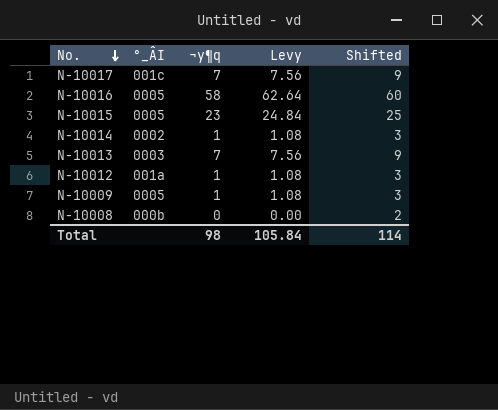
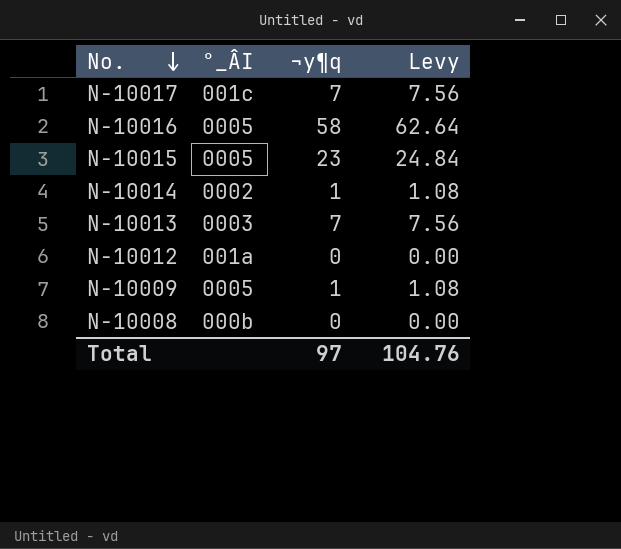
column Shifted | formula: [¬y¶q] + 2 -> none
N-10012 | ¬y¶q: 1 -> 0
N-10012 | Levy: 1.08 -> 0.00
Total | ¬y¶q: 98 -> 97
Total | Levy: 105.84 -> 104.76

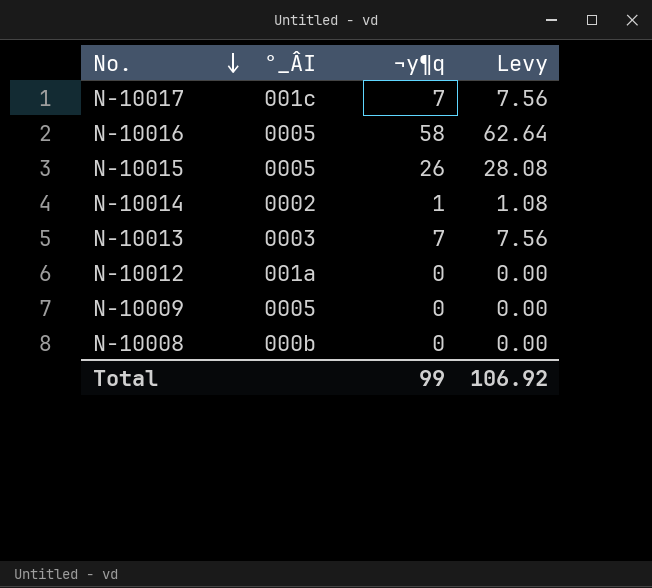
N-10015 | ¬y¶q: 23 -> 26
N-10015 | Levy: 24.84 -> 28.08
N-10009 | ¬y¶q: 1 -> 0
N-10009 | Levy: 1.08 -> 0.00
Total | ¬y¶q: 97 -> 99
Total | Levy: 104.76 -> 106.92

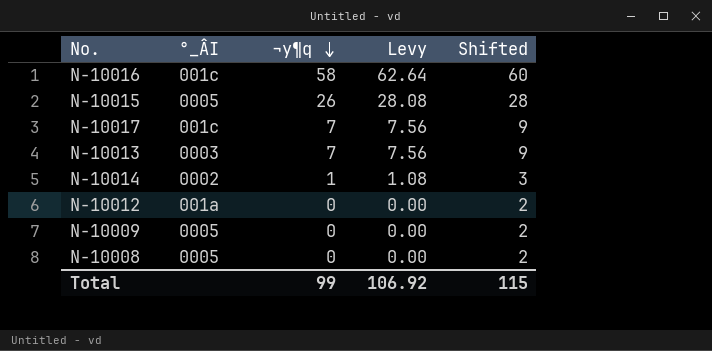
row order: No. descending -> ¬y¶q descending
column Shifted | formula: none -> [¬y¶q] + 2
N-10016 | °_ÂI: 0005 -> 001c
N-10008 | °_ÂI: 000b -> 0005

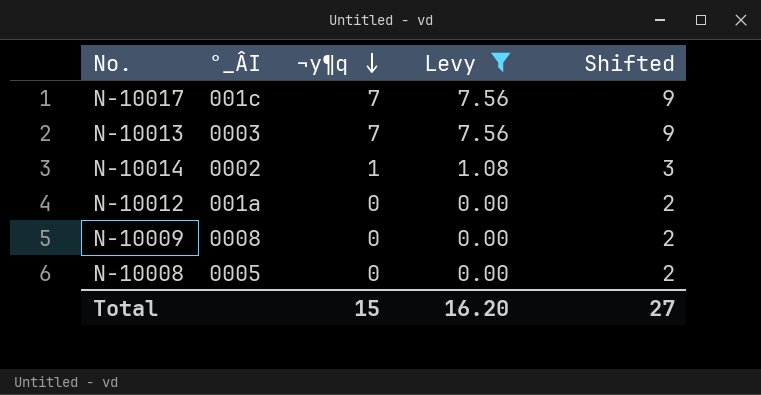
filter: none -> Levy <= 7.56
N-10009 | °_ÂI: 0005 -> 0008
Total | ¬y¶q: 99 -> 15
Total | Levy: 106.92 -> 16.20
Total | Shifted: 115 -> 27

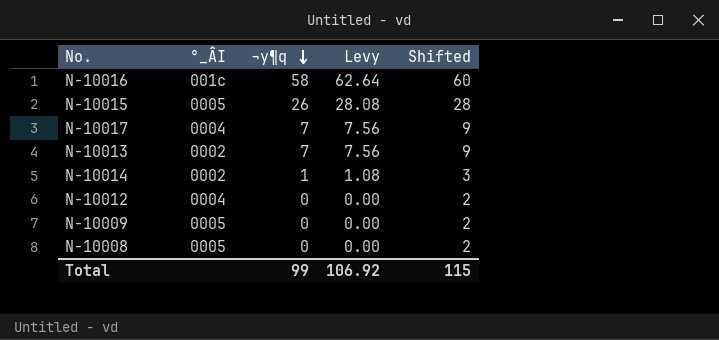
filter: Levy <= 7.56 -> none
N-10017 | °_ÂI: 001c -> 0004
N-10013 | °_ÂI: 0003 -> 0002
N-10012 | °_ÂI: 001a -> 0004
N-10009 | °_ÂI: 0008 -> 0005
Total | ¬y¶q: 15 -> 99
Total | Levy: 16.20 -> 106.92
Total | Shifted: 27 -> 115

